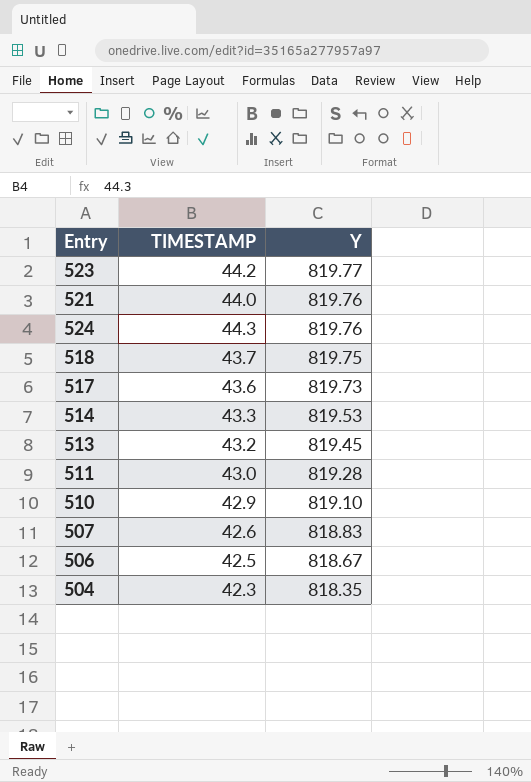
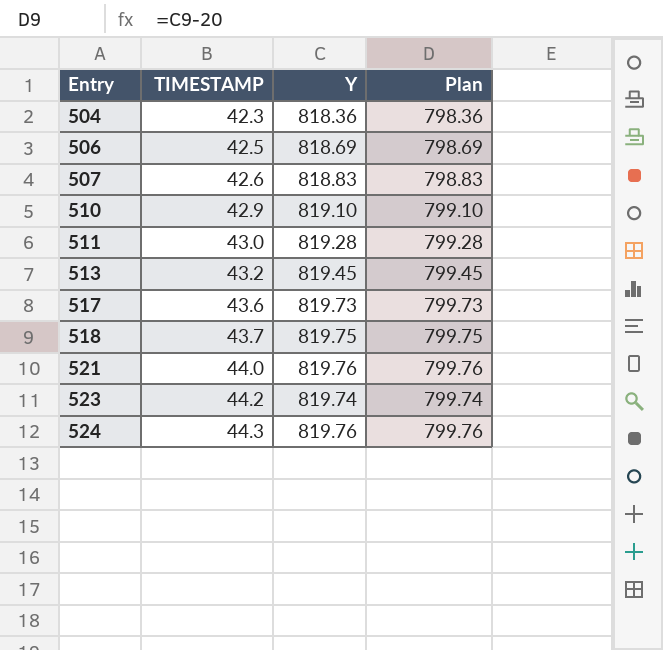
row order: Y descending -> Entry ascending
column Plan | formula: none -> [Y] - 20
row 514: 43.3 | 819.53 -> none
504 | Y: 818.35 -> 818.36
506 | Y: 818.67 -> 818.69
523 | Y: 819.77 -> 819.74

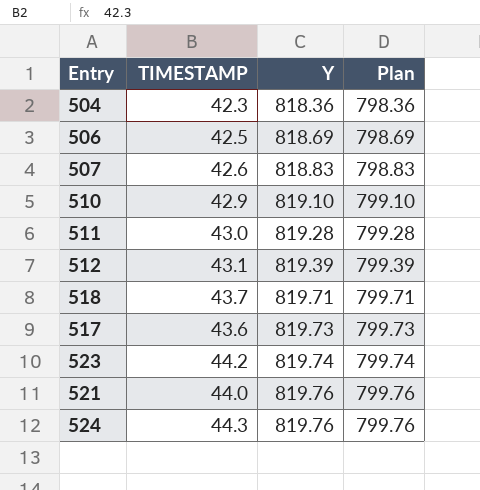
row order: Entry ascending -> Y ascending
row 513: 43.2 | 819.45 | 799.45 -> none
row 512: none -> 43.1 | 819.39 | 799.39
518 | Y: 819.75 -> 819.71
518 | Plan: 799.75 -> 799.71

